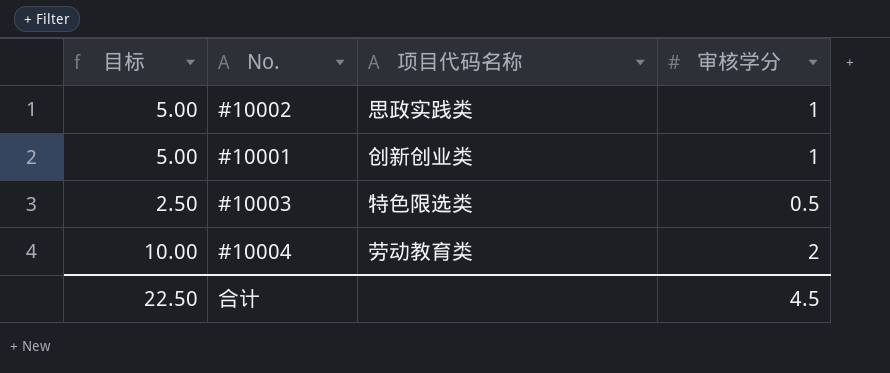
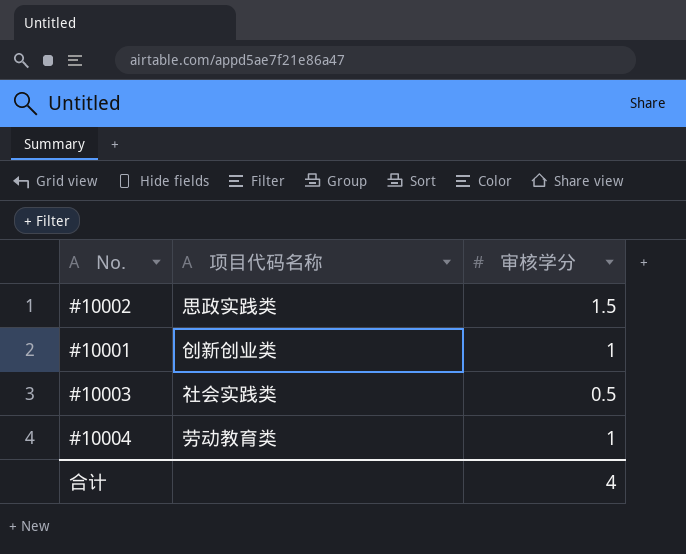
column 目标 | formula: [审核学分] * 5 -> none
#10002 | 审核学分: 1 -> 1.5
#10003 | 项目代码名称: 特色限选类 -> 社会实践类
#10004 | 审核学分: 2 -> 1
合计 | 审核学分: 4.5 -> 4

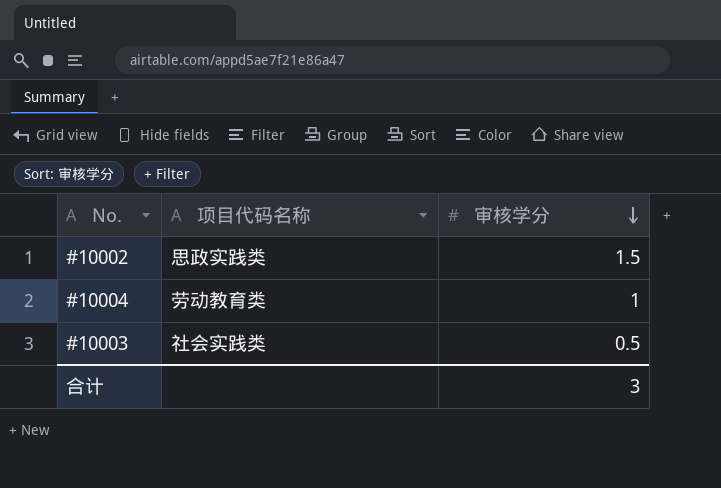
row order: none -> 审核学分 descending
row #10001: 创新创业类 | 1 -> none
合计 | 审核学分: 4 -> 3

